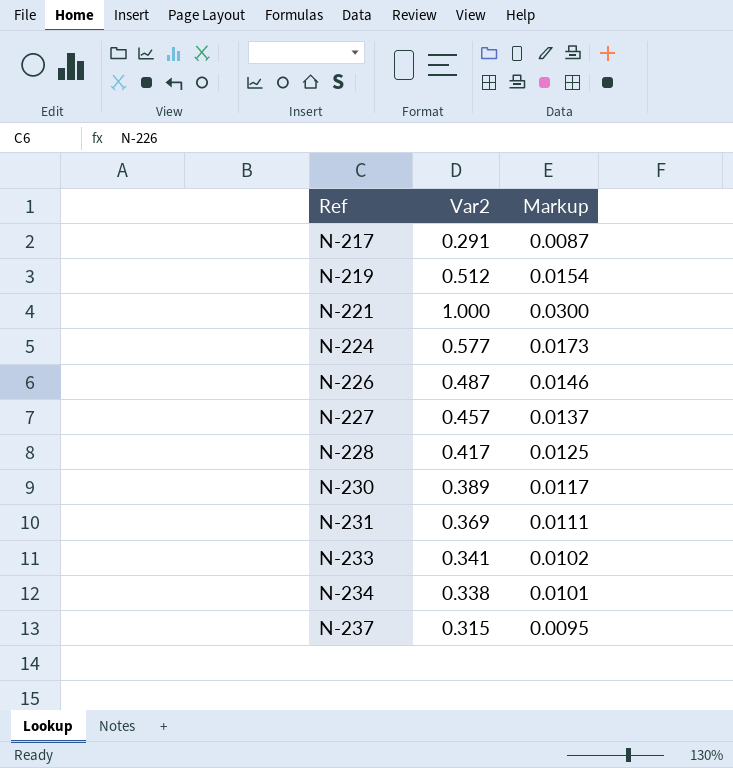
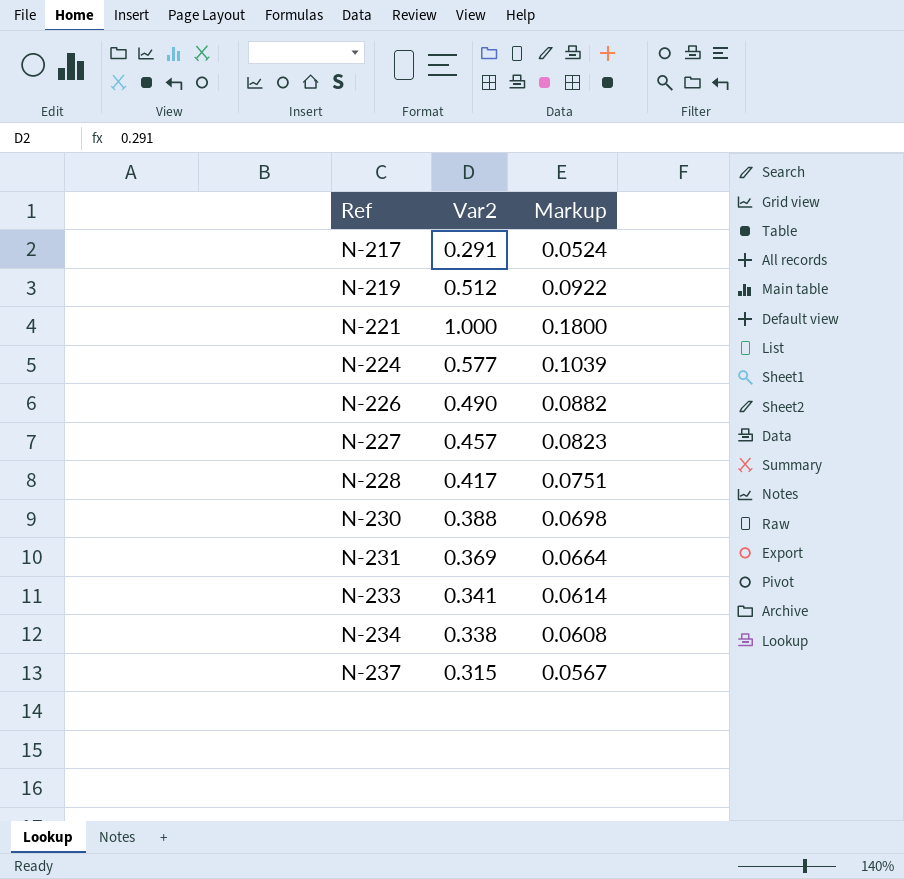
column Markup | formula: [Var2] * 0.03 -> [Var2] * 0.18
N-226 | Var2: 0.487 -> 0.490
N-230 | Var2: 0.389 -> 0.388

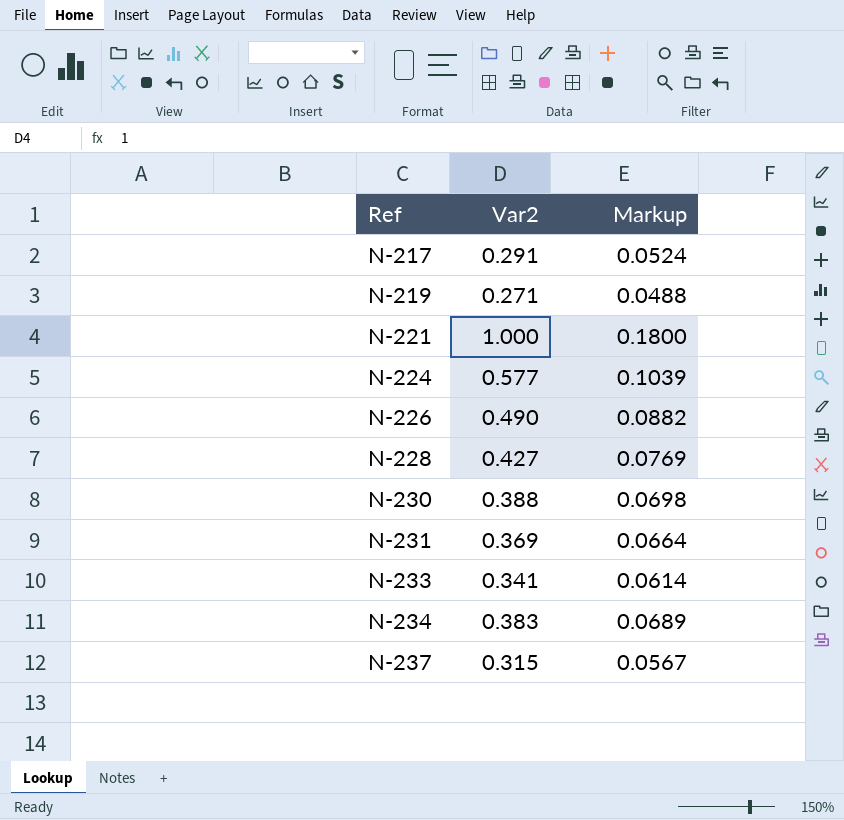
row N-227: 0.457 | 0.0823 -> none
N-219 | Var2: 0.512 -> 0.271
N-219 | Markup: 0.0922 -> 0.0488
N-228 | Var2: 0.417 -> 0.427
N-228 | Markup: 0.0751 -> 0.0769
N-234 | Var2: 0.338 -> 0.383
N-234 | Markup: 0.0608 -> 0.0689

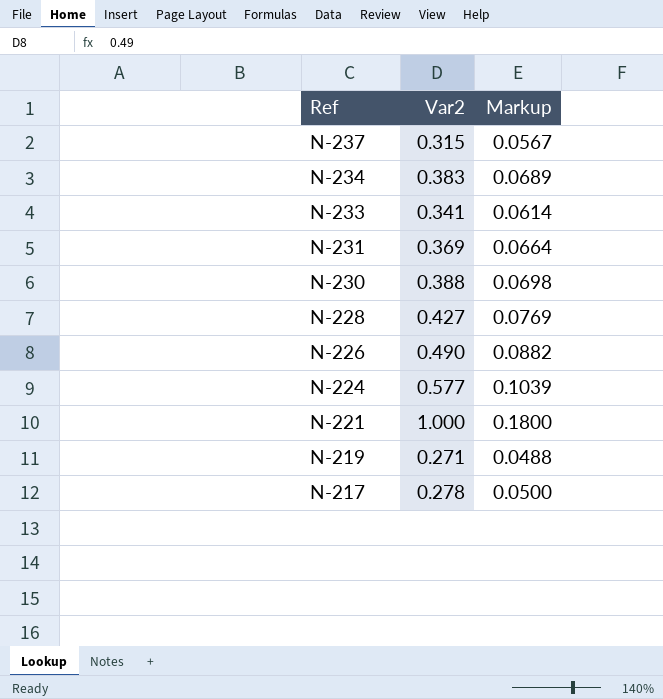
row order: Ref ascending -> Ref descending
N-217 | Var2: 0.291 -> 0.278
N-217 | Markup: 0.0524 -> 0.0500

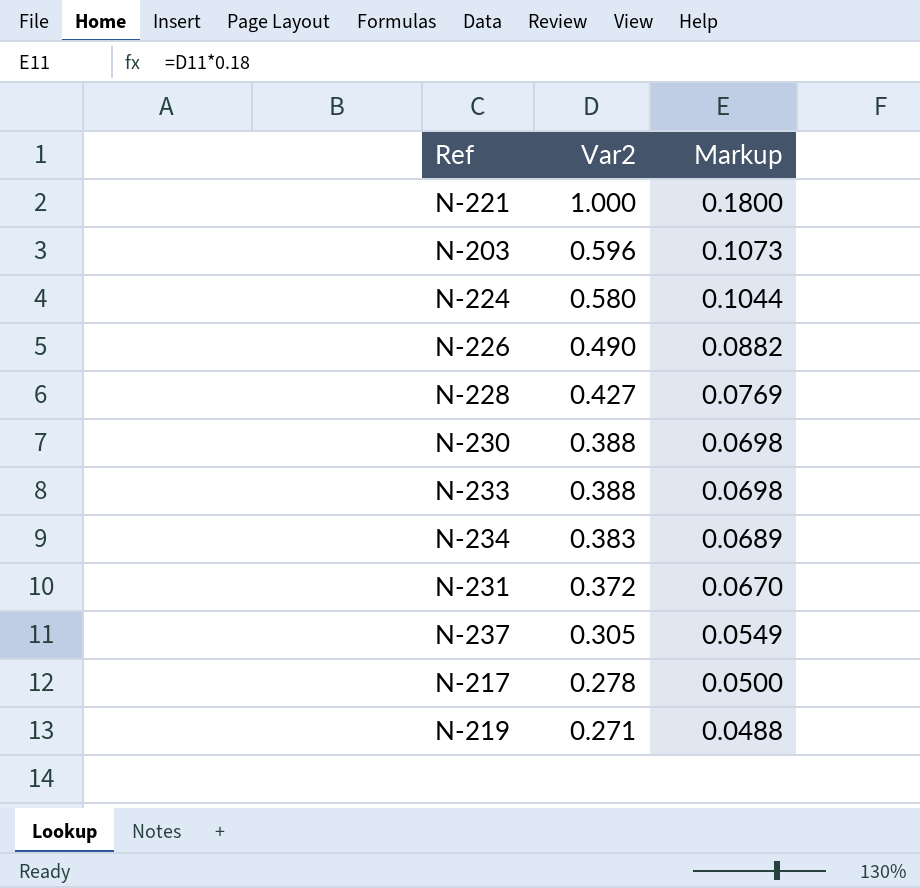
row order: Ref descending -> Var2 descending
row N-203: none -> 0.596 | 0.1073
N-224 | Var2: 0.577 -> 0.580
N-224 | Markup: 0.1039 -> 0.1044
N-233 | Var2: 0.341 -> 0.388
N-233 | Markup: 0.0614 -> 0.0698
N-231 | Var2: 0.369 -> 0.372
N-231 | Markup: 0.0664 -> 0.0670
N-237 | Var2: 0.315 -> 0.305
N-237 | Markup: 0.0567 -> 0.0549

